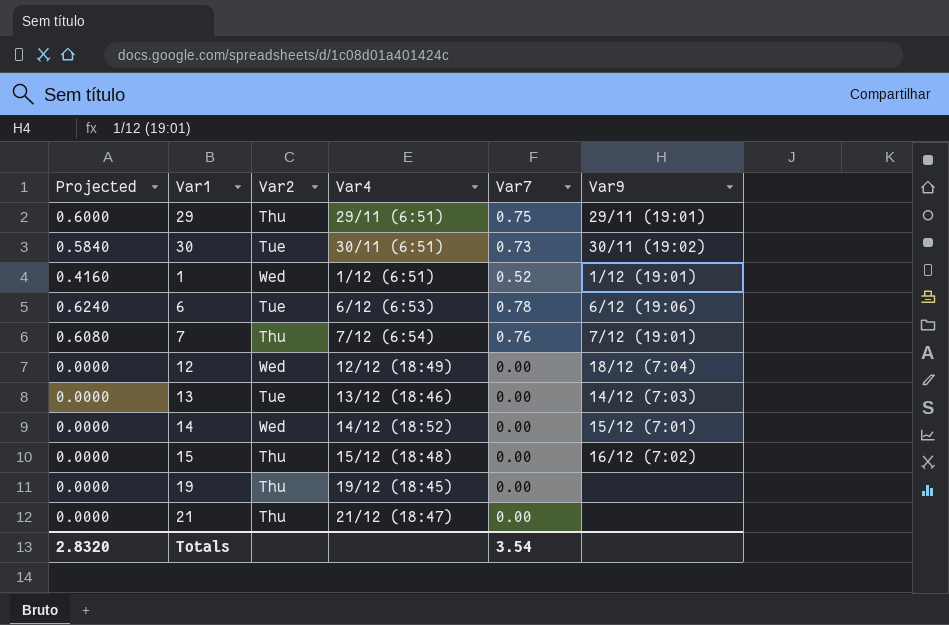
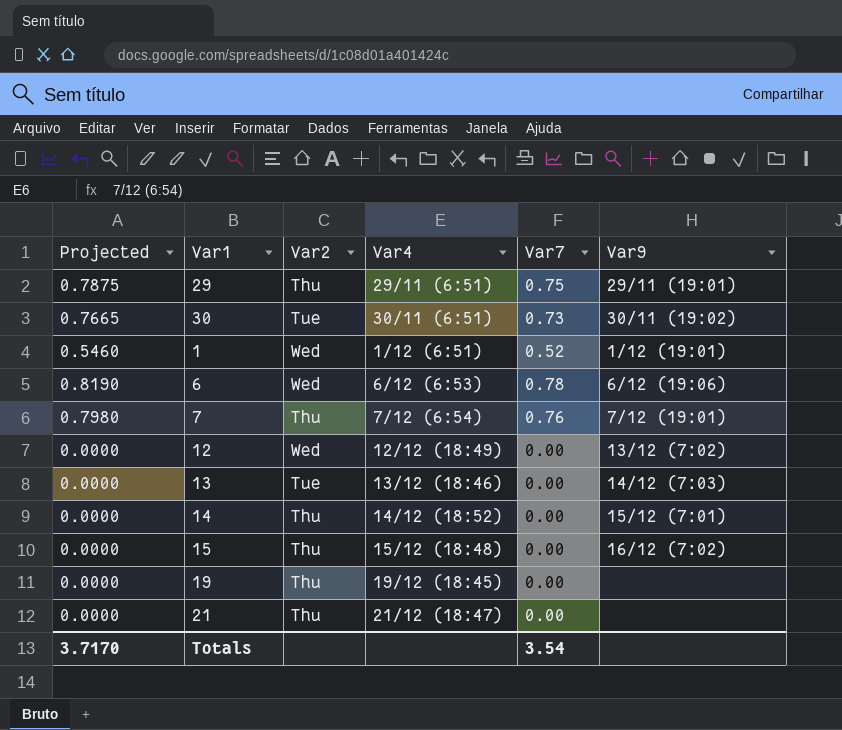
column Projected | formula: [Var7] * 0.8 -> [Var7] * 1.05
6 | Var2: Tue -> Wed
12 | Var9: 18/12 (7:04) -> 13/12 (7:02)
14 | Var2: Wed -> Thu
Totals | Projected: 2.8320 -> 3.7170

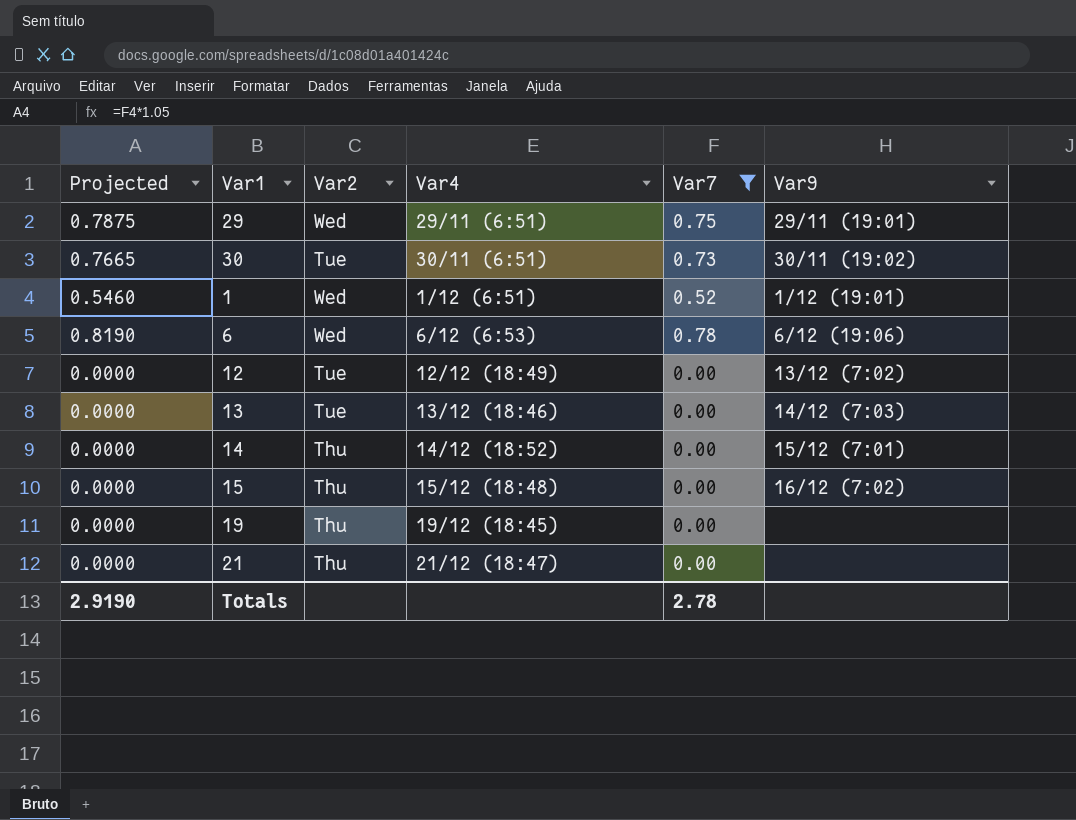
filter: none -> Var7 != 0.76
29 | Var2: Thu -> Wed
12 | Var2: Wed -> Tue
Totals | Projected: 3.7170 -> 2.9190
Totals | Var7: 3.54 -> 2.78

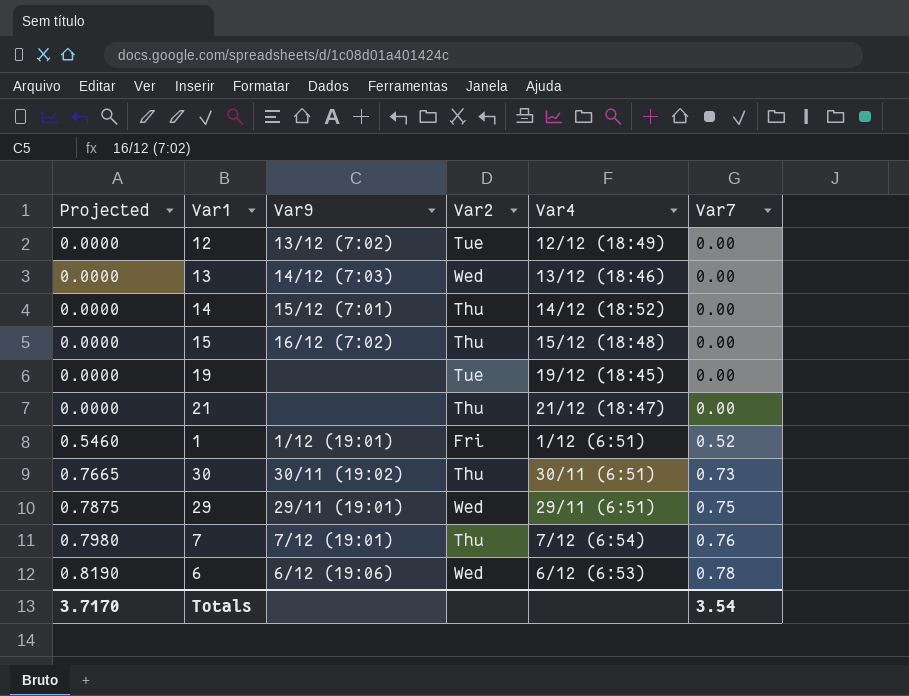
filter: Var7 != 0.76 -> none
row order: none -> Projected ascending
column Var9 | position: 6 -> 3
13 | Var2: Tue -> Wed
19 | Var2: Thu -> Tue
1 | Var2: Wed -> Fri
30 | Var2: Tue -> Thu
Totals | Projected: 2.9190 -> 3.7170
Totals | Var7: 2.78 -> 3.54

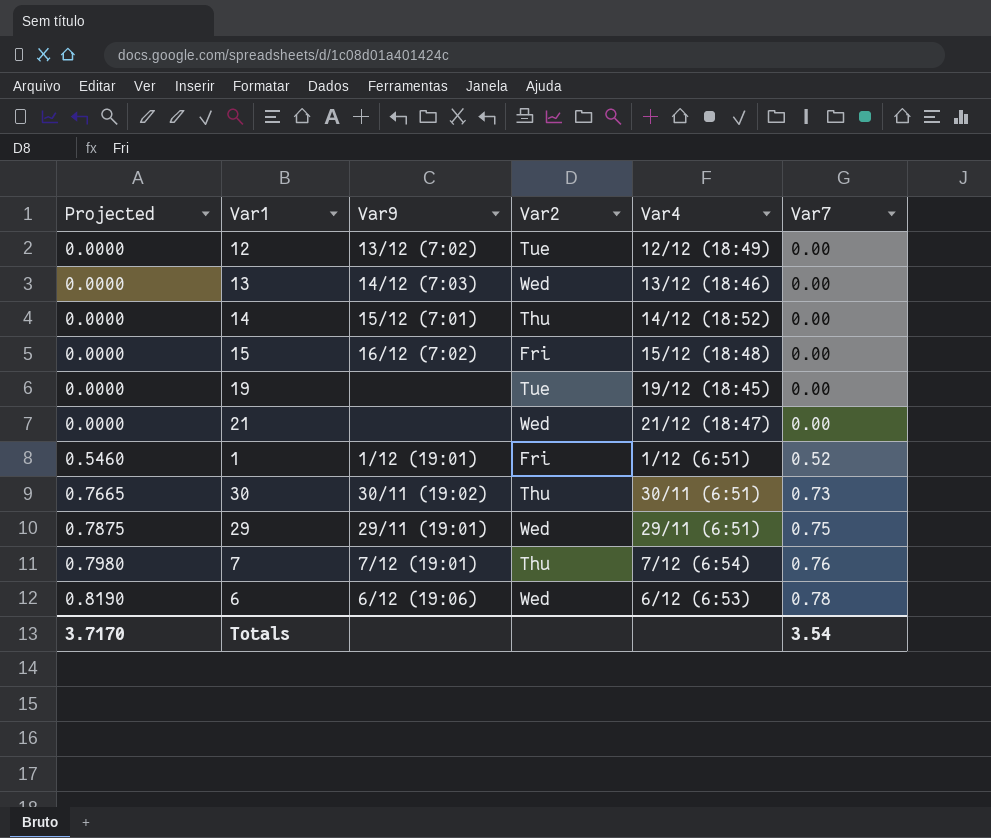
15 | Var2: Thu -> Fri
21 | Var2: Thu -> Wed

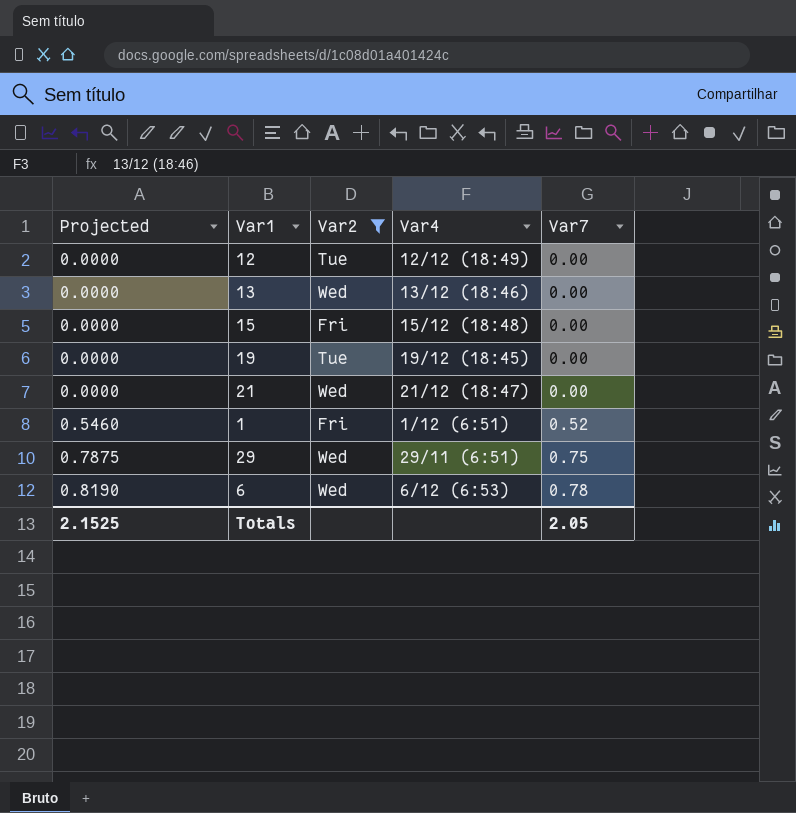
filter: none -> Var2 != Thu
column Var9 | position: 3 -> none
Totals | Projected: 3.7170 -> 2.1525
Totals | Var7: 3.54 -> 2.05

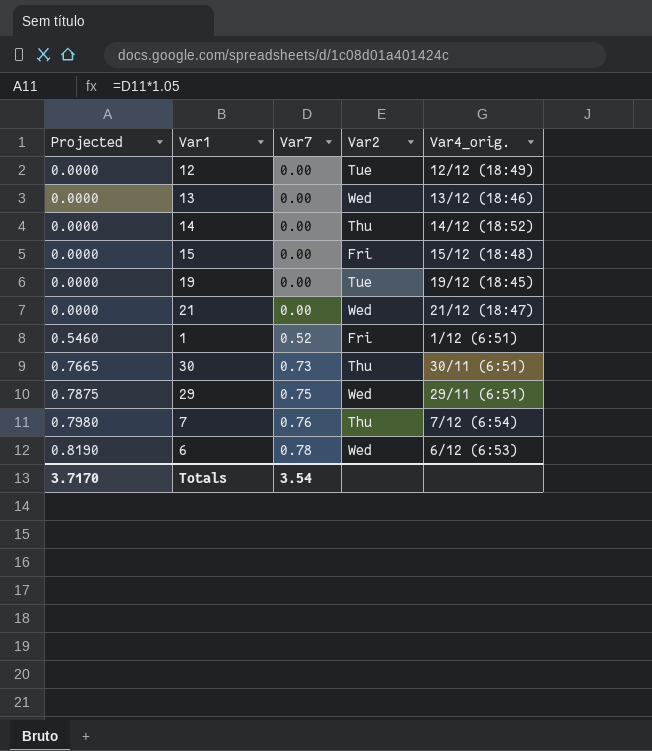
filter: Var2 != Thu -> none
column Var7 | position: 5 -> 3
column name: Var4 -> Var4_orig.
Totals | Projected: 2.1525 -> 3.7170
Totals | Var7: 2.05 -> 3.54

